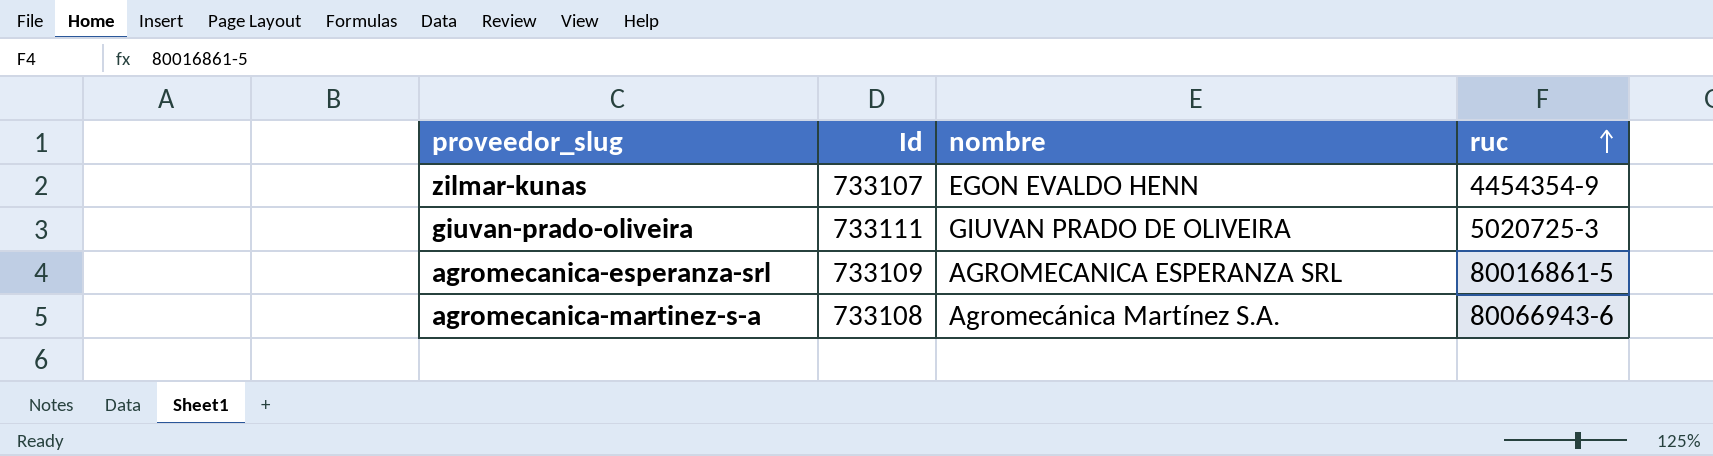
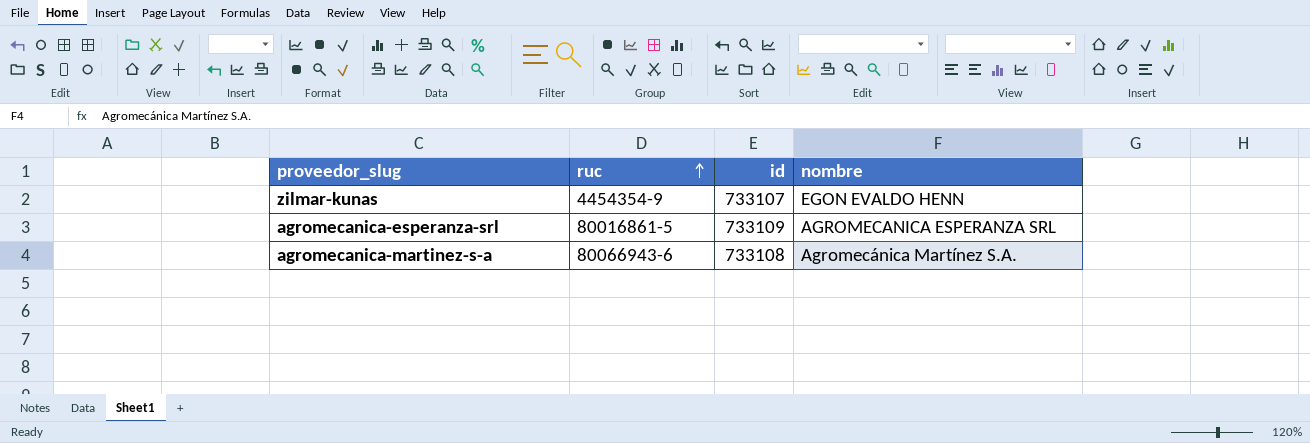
column ruc | position: 4 -> 2
column name: Id -> id
row giuvan-prado-oliveira: 733111 | GIUVAN PRADO DE OLIVEIRA | 5020725-3 -> none

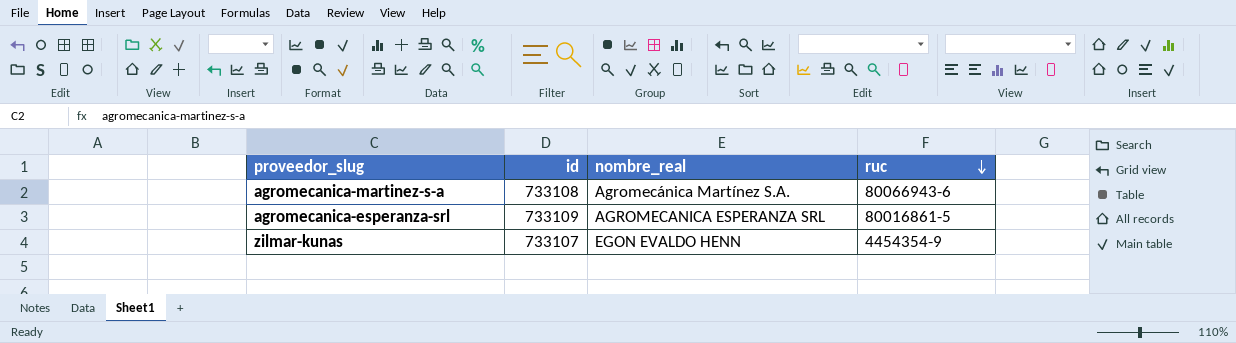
row order: ruc ascending -> ruc descending
column name: nombre -> nombre_real
column ruc | position: 2 -> 4

